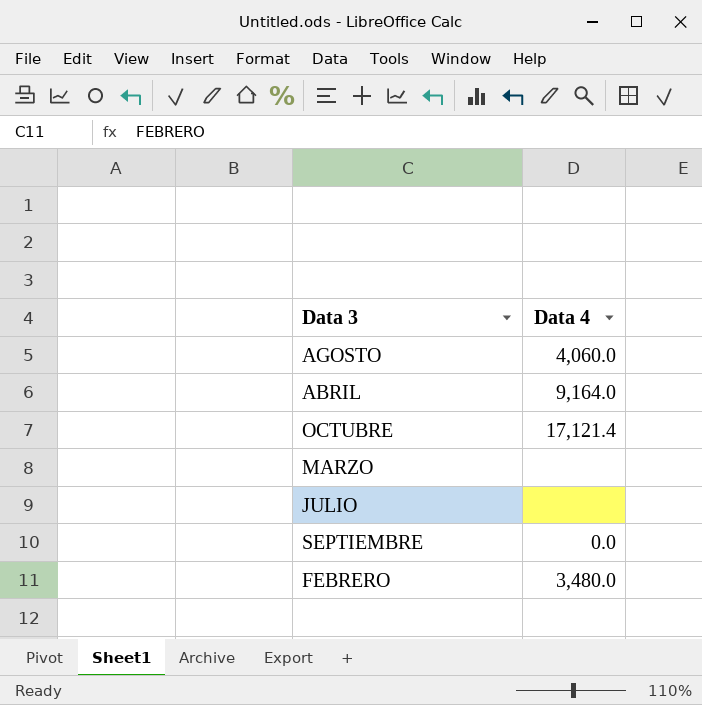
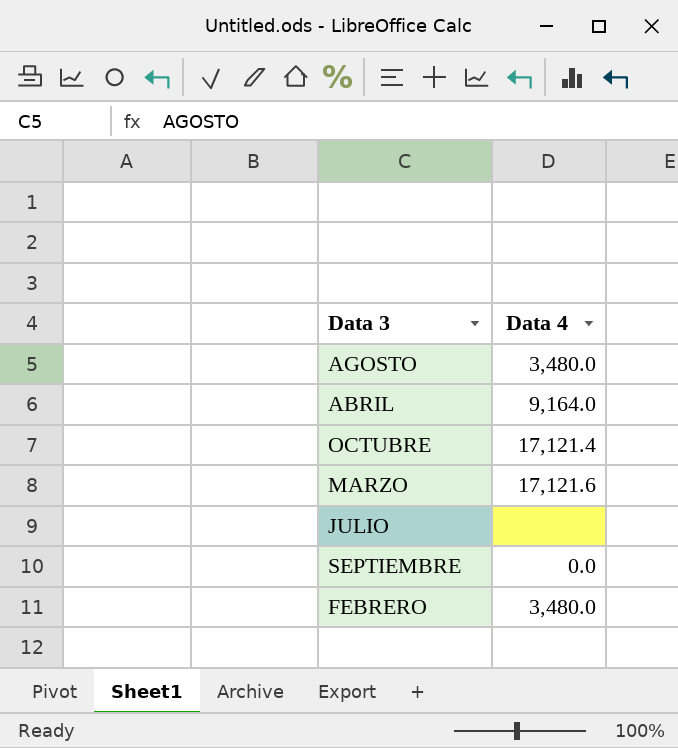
AGOSTO | Data 4: 4,060.0 -> 3,480.0
MARZO | Data 4: none -> 17,121.6

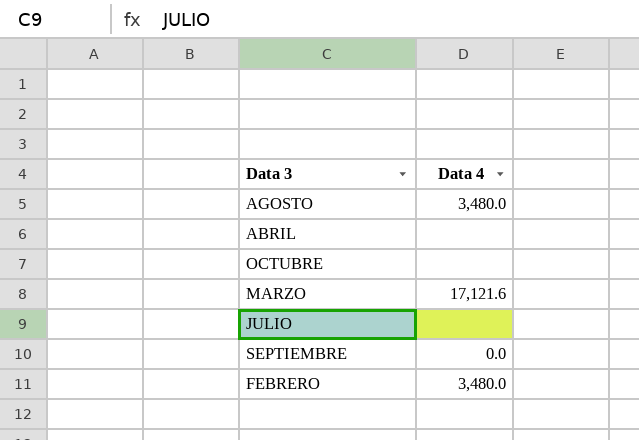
ABRIL | Data 4: 9,164.0 -> none
OCTUBRE | Data 4: 17,121.4 -> none

